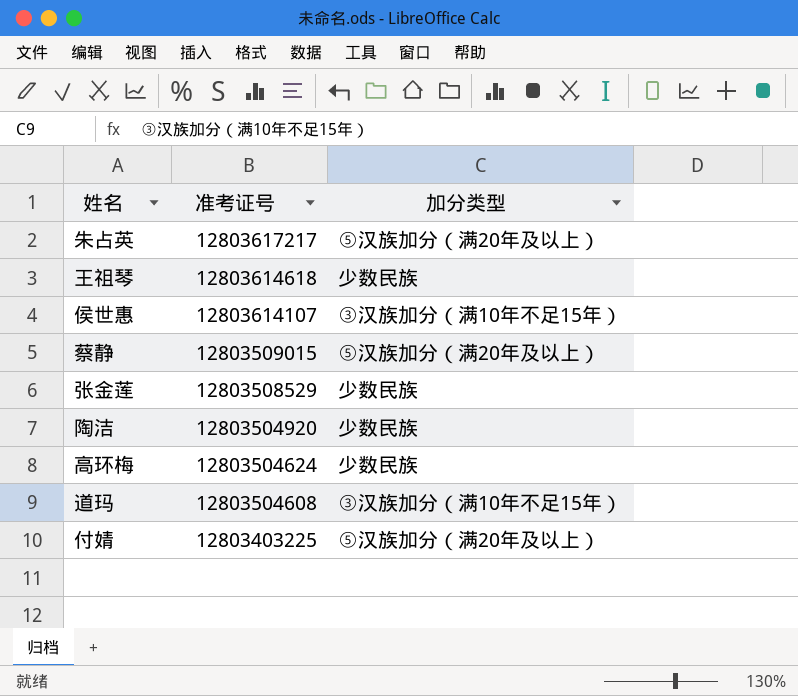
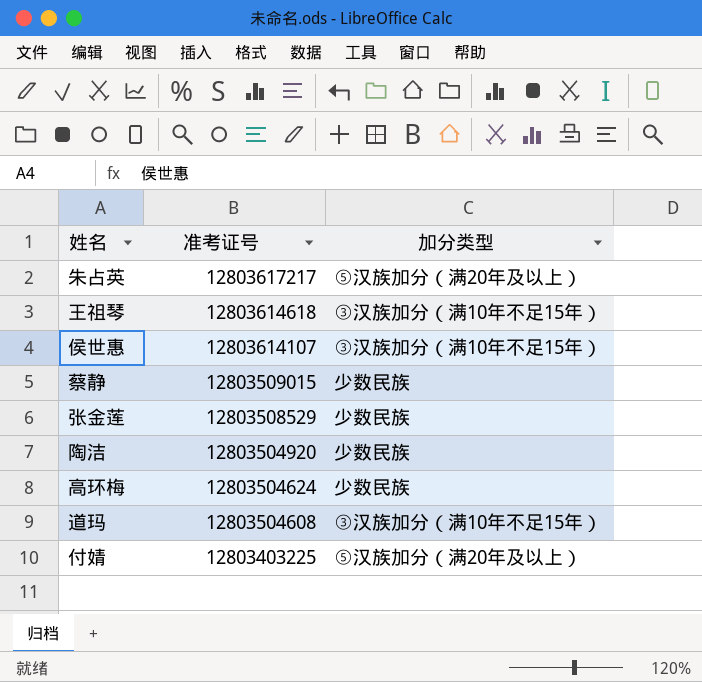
王祖琴 | 加分类型: 少数民族 -> ③汉族加分（满10年不足15年）
蔡静 | 加分类型: ⑤汉族加分（满20年及以上） -> 少数民族

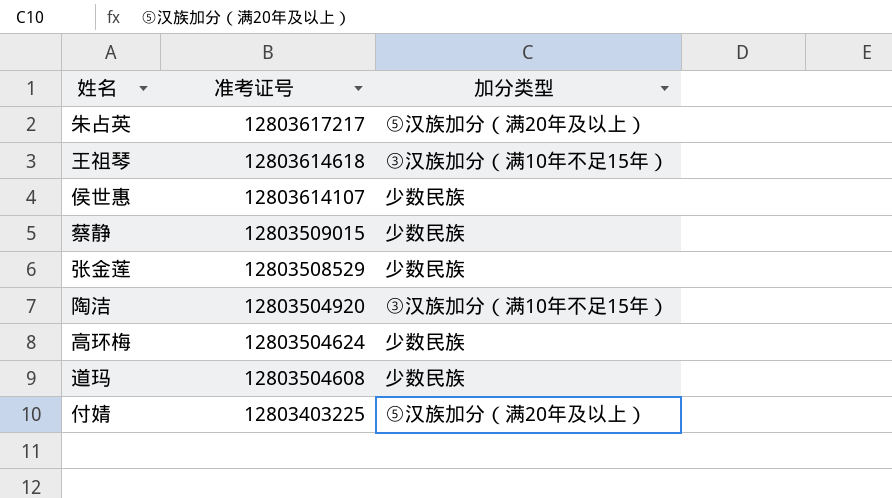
侯世惠 | 加分类型: ③汉族加分（满10年不足15年） -> 少数民族
陶洁 | 加分类型: 少数民族 -> ③汉族加分（满10年不足15年）
道玛 | 加分类型: ③汉族加分（满10年不足15年） -> 少数民族

